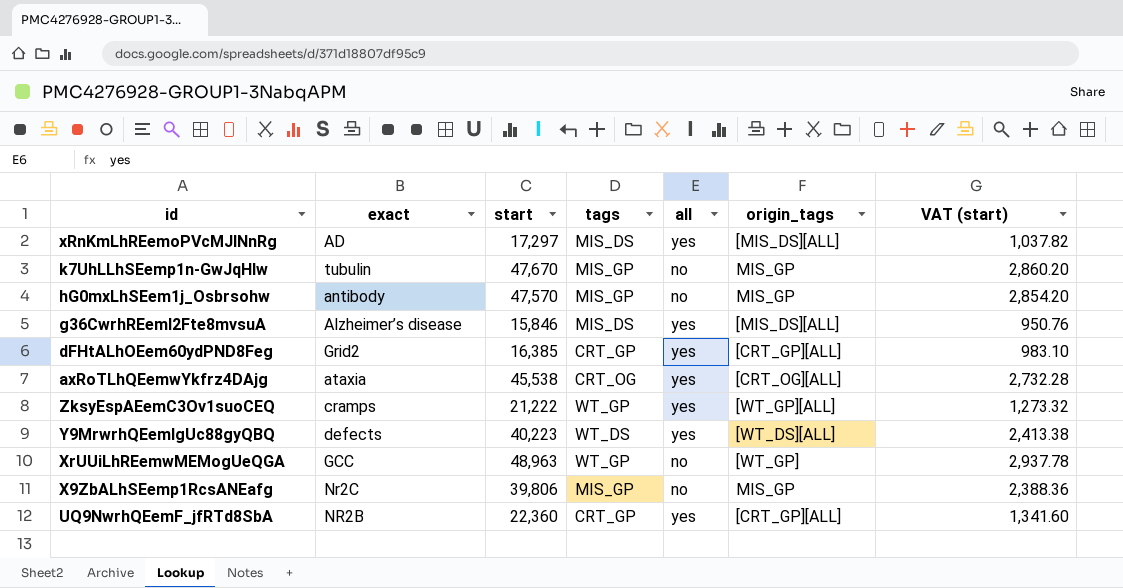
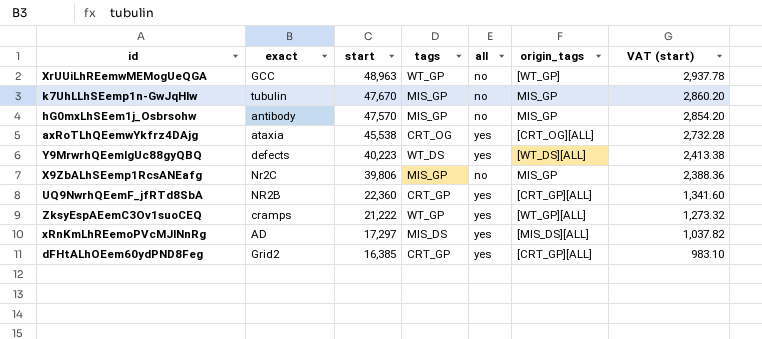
row order: none -> start descending
row g36CwrhREemI2Fte8mvsuA: Alzheimer’s disease | 15,846 | MIS_DS | yes | [MIS_DS][ALL] | 950.76 -> none

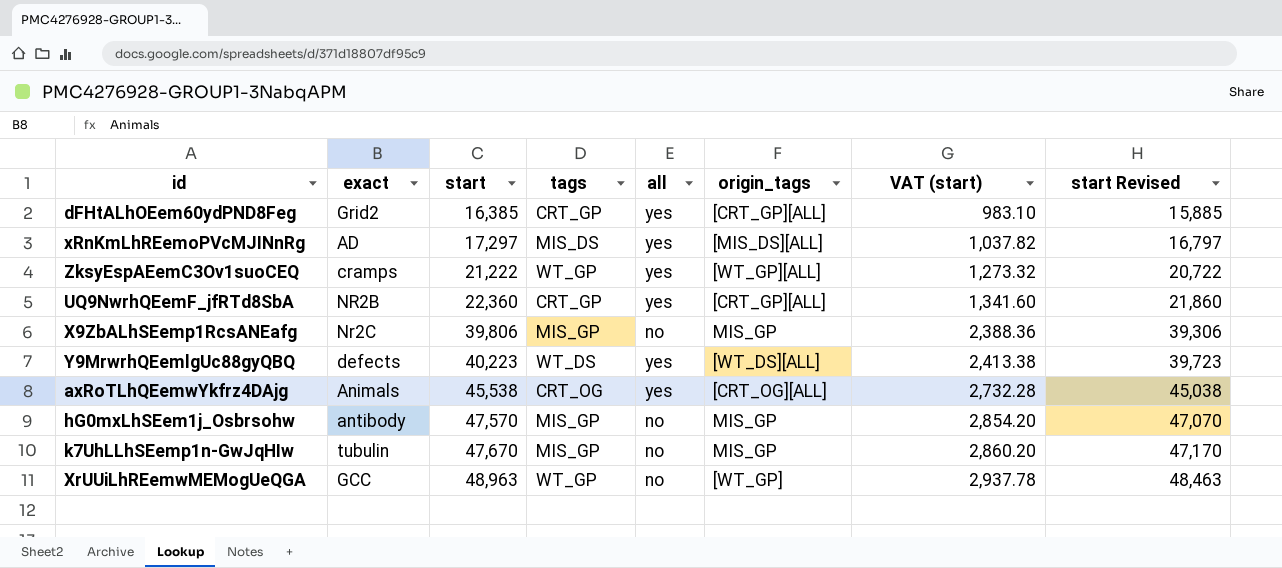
row order: start descending -> start ascending
column start Revised | formula: none -> [start] - 500
axRoTLhQEemwYkfrz4DAjg | exact: ataxia -> Animals

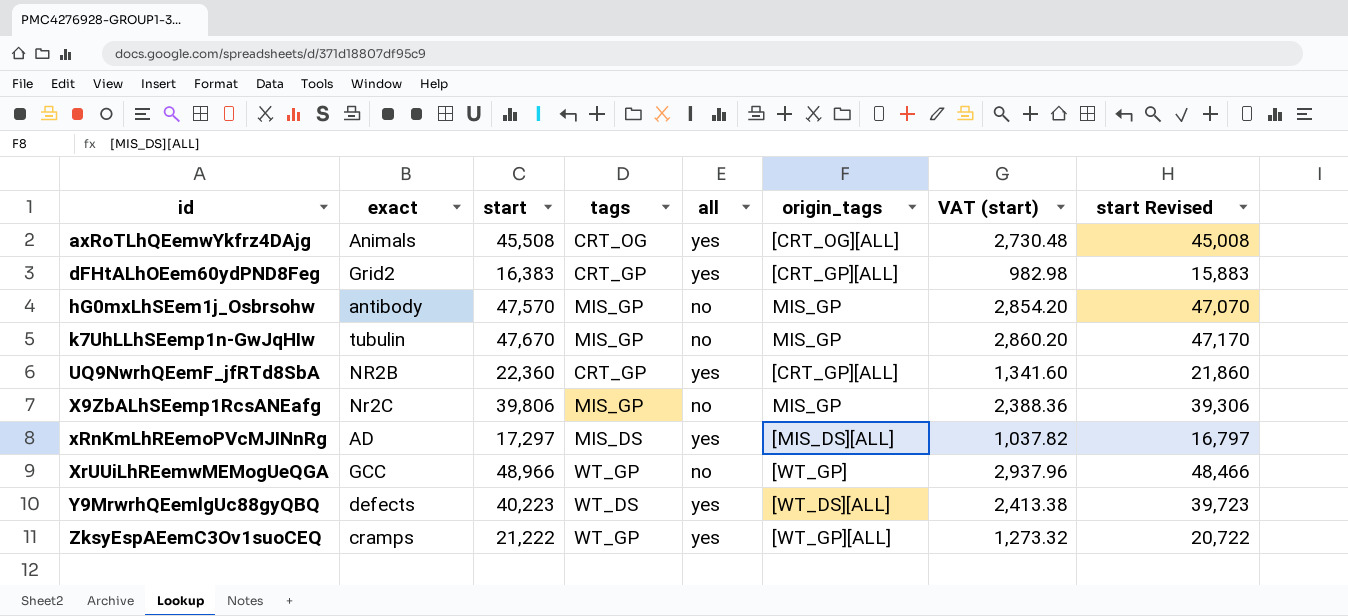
row order: start ascending -> id ascending
axRoTLhQEemwYkfrz4DAjg | start: 45,538 -> 45,508
axRoTLhQEemwYkfrz4DAjg | VAT (start): 2,732.28 -> 2,730.48
axRoTLhQEemwYkfrz4DAjg | start Revised: 45,038 -> 45,008
dFHtALhOEem60ydPND8Feg | start: 16,385 -> 16,383
dFHtALhOEem60ydPND8Feg | VAT (start): 983.10 -> 982.98
dFHtALhOEem60ydPND8Feg | start Revised: 15,885 -> 15,883
XrUUiLhREemwMEMogUeQGA | start: 48,963 -> 48,966
XrUUiLhREemwMEMogUeQGA | VAT (start): 2,937.78 -> 2,937.96
XrUUiLhREemwMEMogUeQGA | start Revised: 48,463 -> 48,466

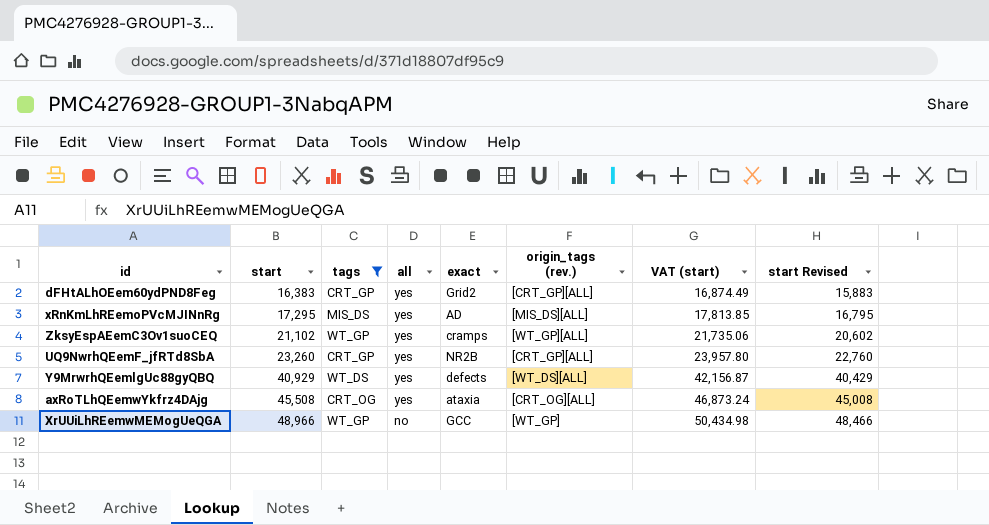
filter: none -> tags != MIS_GP
row order: id ascending -> start ascending
column exact | position: 2 -> 5
column name: origin_tags -> origin_tags (rev.)
column VAT (start) | formula: [start] * 0.06 -> [start] * 1.03
xRnKmLhREemoPVcMJINnRg | start: 17,297 -> 17,295
xRnKmLhREemoPVcMJINnRg | start Revised: 16,797 -> 16,795
ZksyEspAEemC3Ov1suoCEQ | start: 21,222 -> 21,102
ZksyEspAEemC3Ov1suoCEQ | start Revised: 20,722 -> 20,602
UQ9NwrhQEemF_jfRTd8SbA | start: 22,360 -> 23,260
UQ9NwrhQEemF_jfRTd8SbA | start Revised: 21,860 -> 22,760
Y9MrwrhQEemlgUc88gyQBQ | start: 40,223 -> 40,929
Y9MrwrhQEemlgUc88gyQBQ | start Revised: 39,723 -> 40,429
axRoTLhQEemwYkfrz4DAjg | exact: Animals -> ataxia

